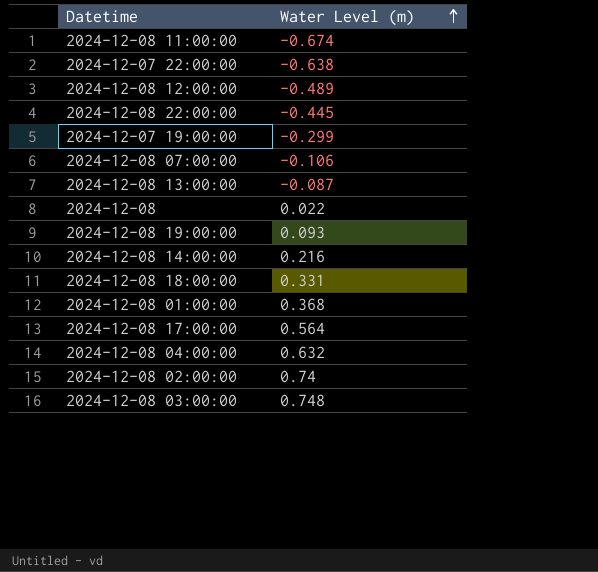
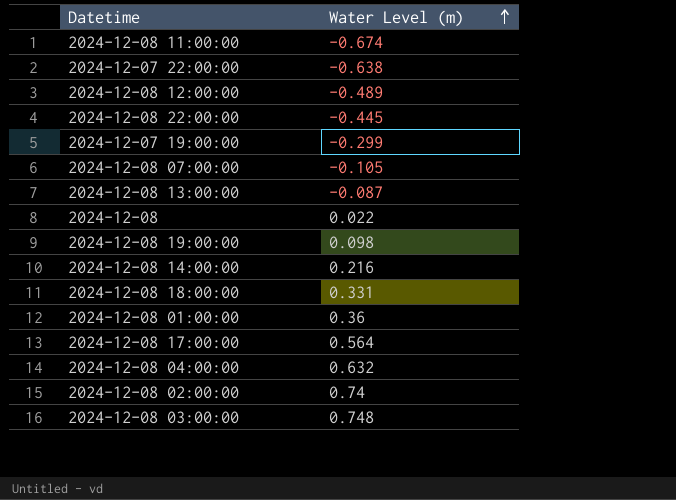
2024-12-08 07:00:00 | Water Level (m): -0.106 -> -0.105
2024-12-08 19:00:00 | Water Level (m): 0.093 -> 0.098
2024-12-08 01:00:00 | Water Level (m): 0.368 -> 0.36

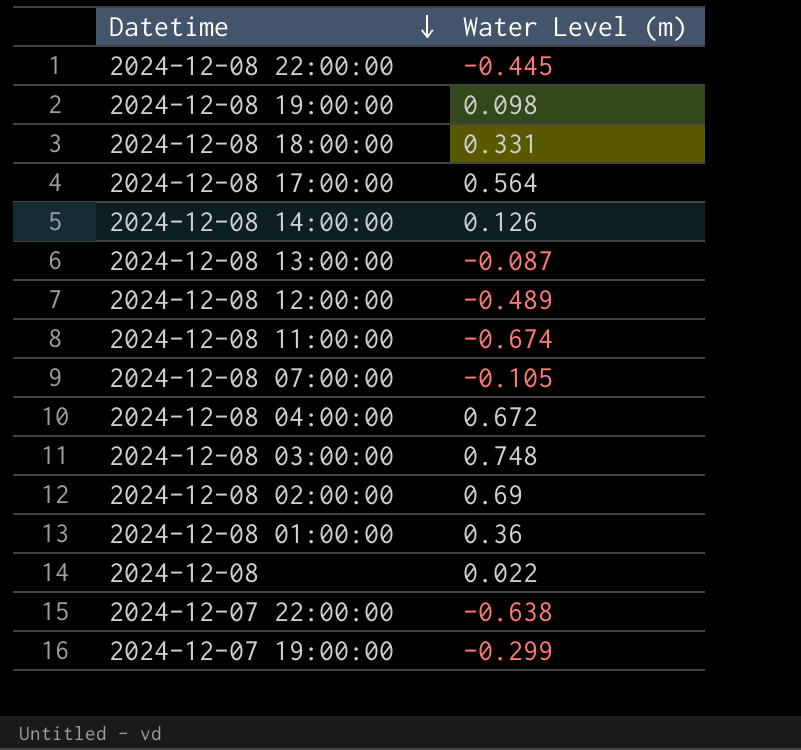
row order: Water Level (m) ascending -> Datetime descending
2024-12-08 14:00:00 | Water Level (m): 0.216 -> 0.126
2024-12-08 04:00:00 | Water Level (m): 0.632 -> 0.672
2024-12-08 02:00:00 | Water Level (m): 0.74 -> 0.69

